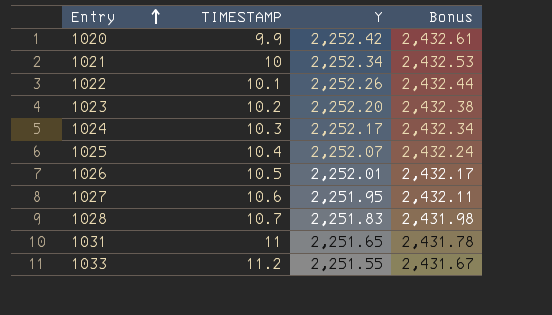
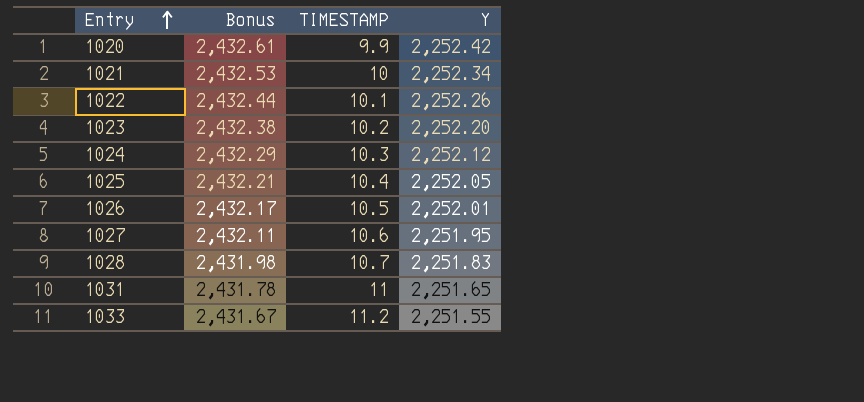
column Bonus | position: 4 -> 2
1024 | Bonus: 2,432.34 -> 2,432.29
1024 | Y: 2,252.17 -> 2,252.12
1025 | Bonus: 2,432.24 -> 2,432.21
1025 | Y: 2,252.07 -> 2,252.05

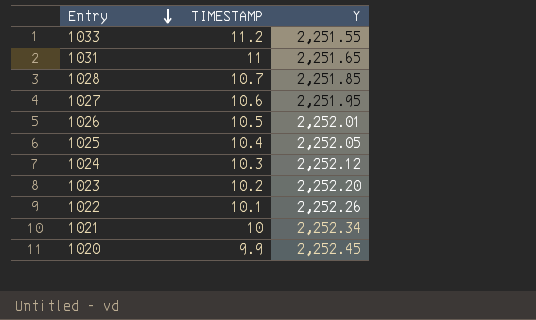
row order: Entry ascending -> Entry descending
column Bonus | formula: [Y] * 1.08 -> none
1028 | Y: 2,251.83 -> 2,251.85
1020 | Y: 2,252.42 -> 2,252.45

